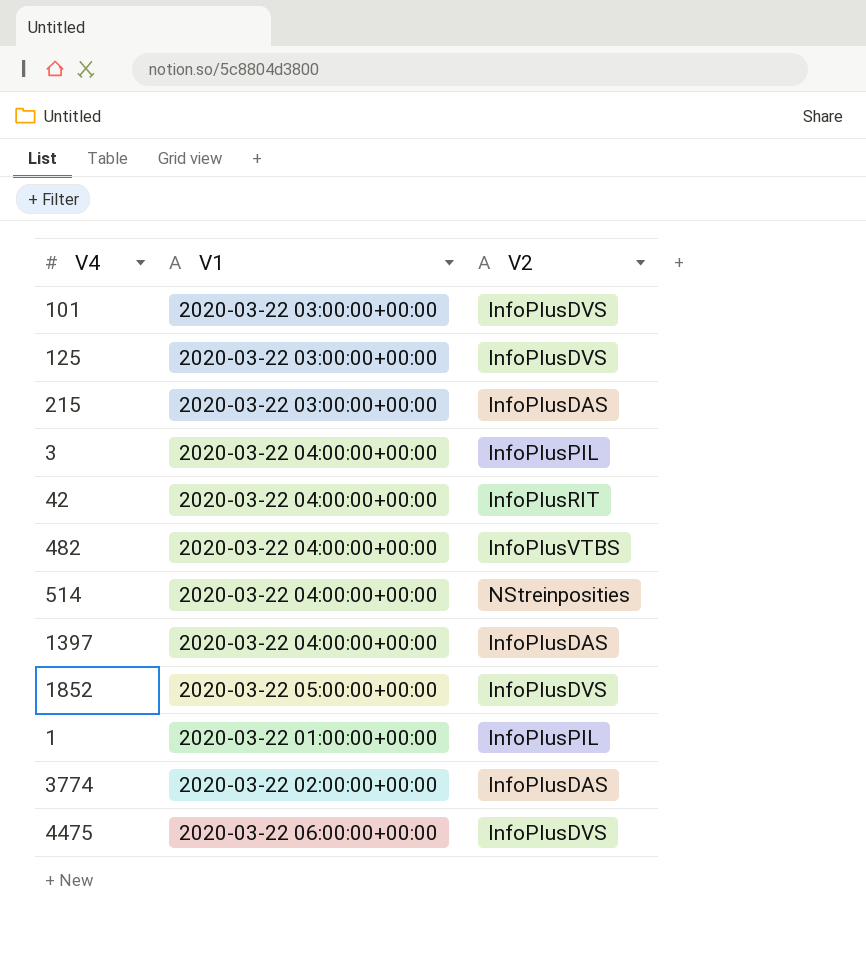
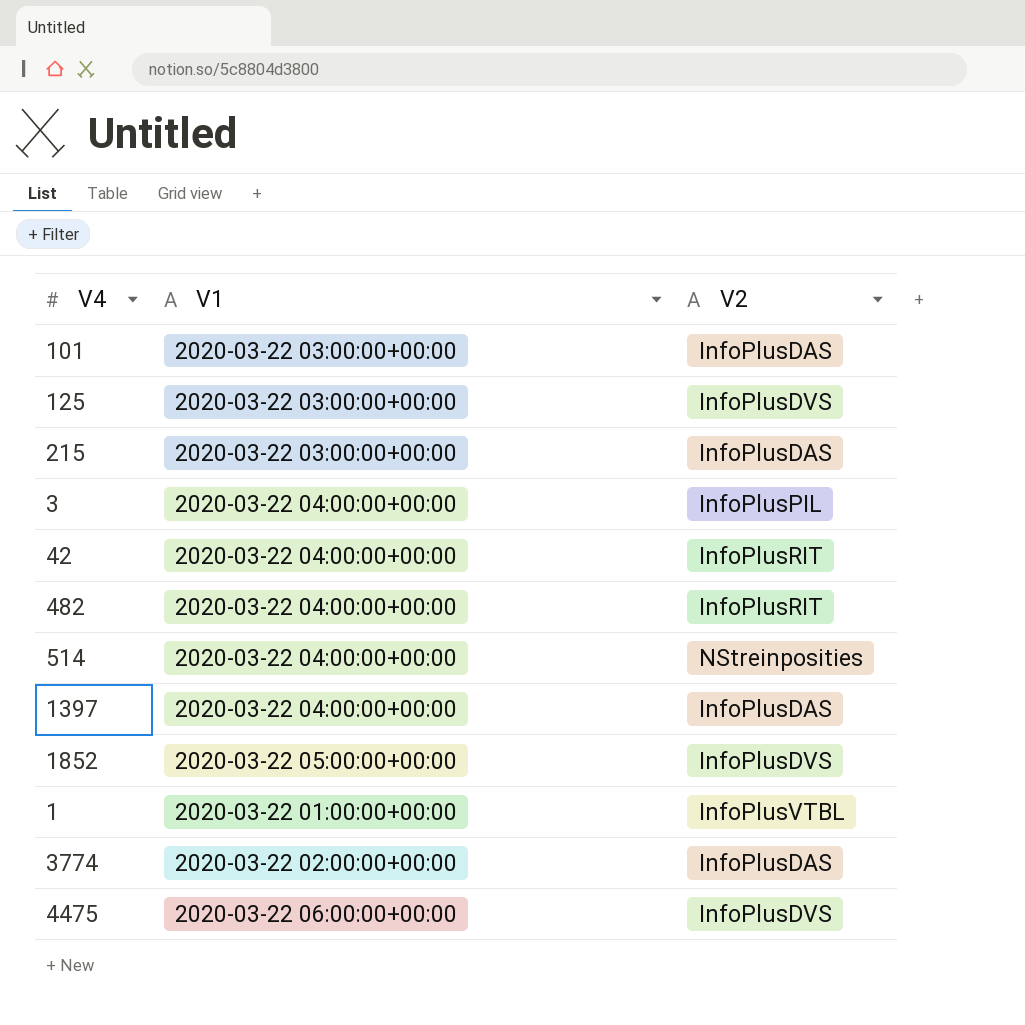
101 | V2: InfoPlusDVS -> InfoPlusDAS
482 | V2: InfoPlusVTBS -> InfoPlusRIT
1 | V2: InfoPlusPIL -> InfoPlusVTBL

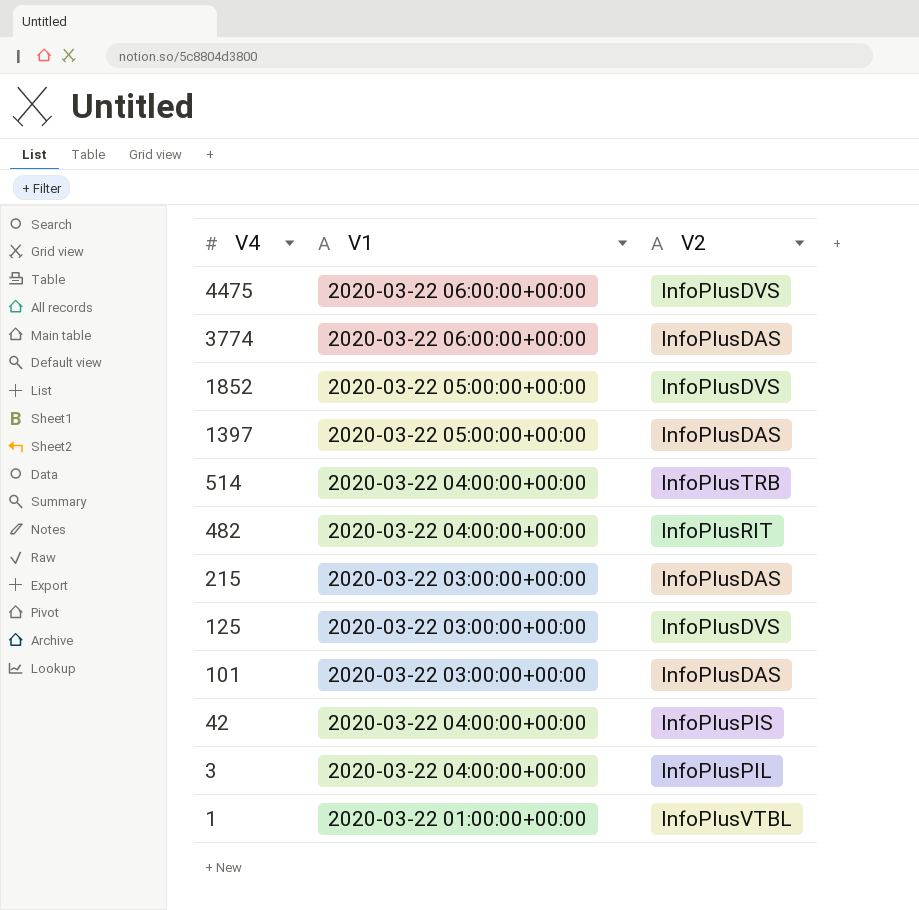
row order: none -> V4 descending
3774 | V1: 2020-03-22 02:00:00+00:00 -> 2020-03-22 06:00:00+00:00
1397 | V1: 2020-03-22 04:00:00+00:00 -> 2020-03-22 05:00:00+00:00
514 | V2: NStreinposities -> InfoPlusTRB
42 | V2: InfoPlusRIT -> InfoPlusPIS

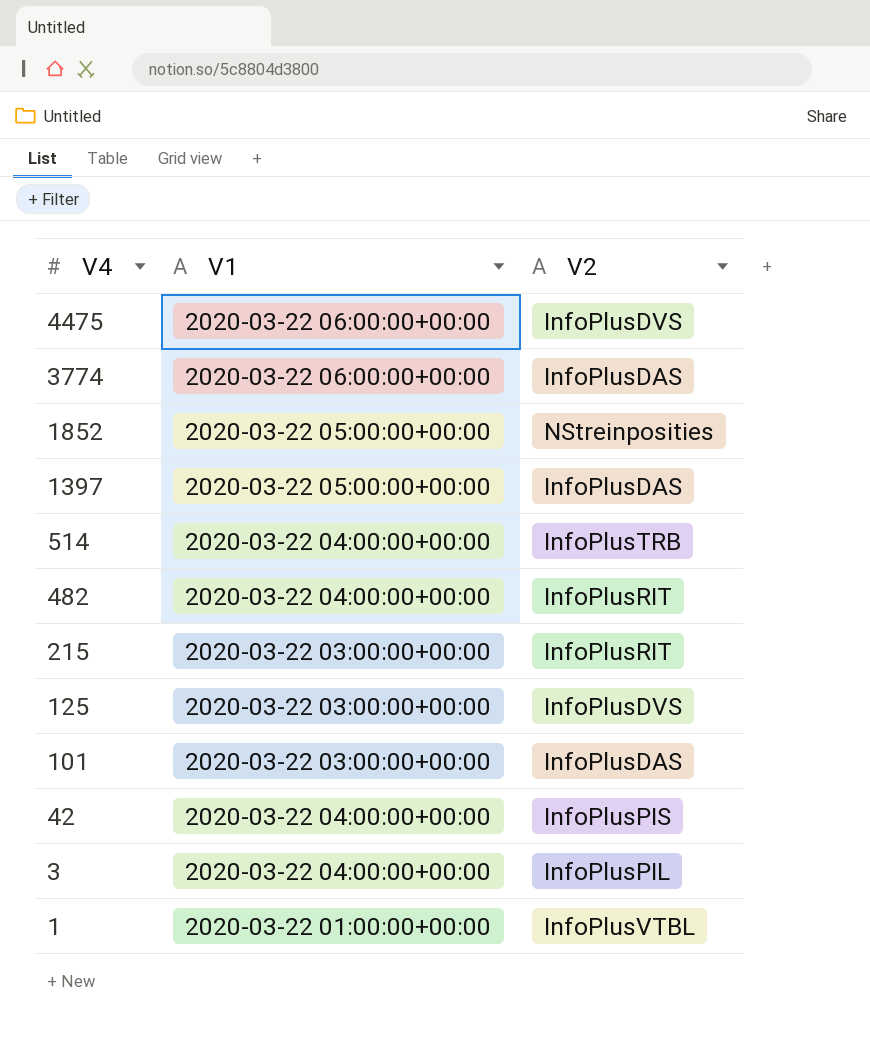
1852 | V2: InfoPlusDVS -> NStreinposities
215 | V2: InfoPlusDAS -> InfoPlusRIT

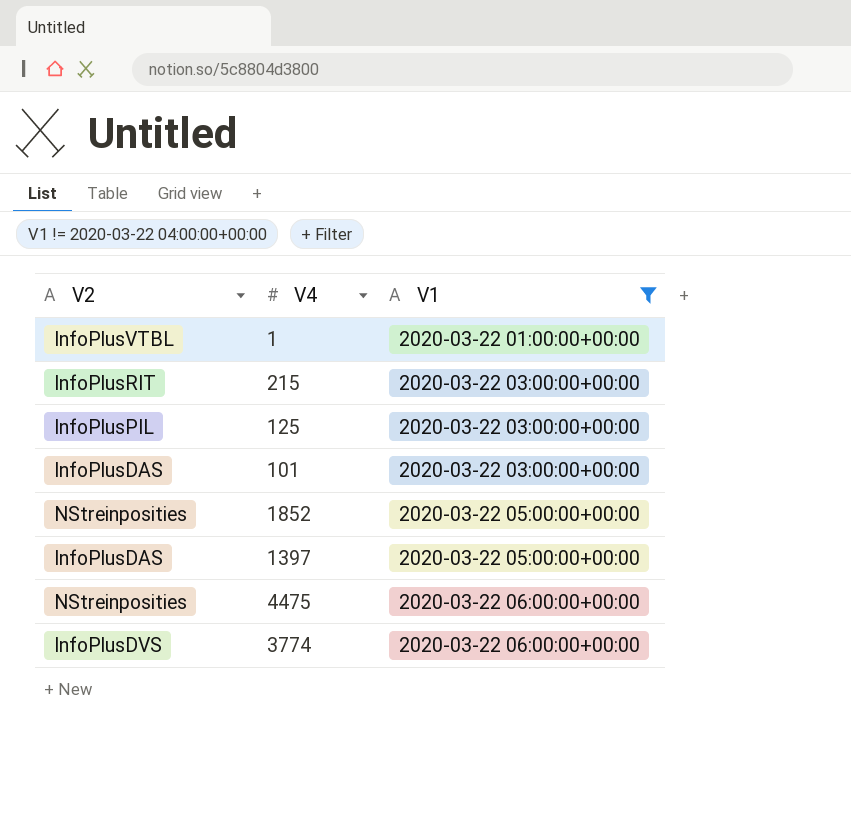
filter: none -> V1 != 2020-03-22 04:00:00+00:00
row order: V4 descending -> V1 ascending
column V2 | position: 3 -> 1
125 | V2: InfoPlusDVS -> InfoPlusPIL
4475 | V2: InfoPlusDVS -> NStreinposities
3774 | V2: InfoPlusDAS -> InfoPlusDVS

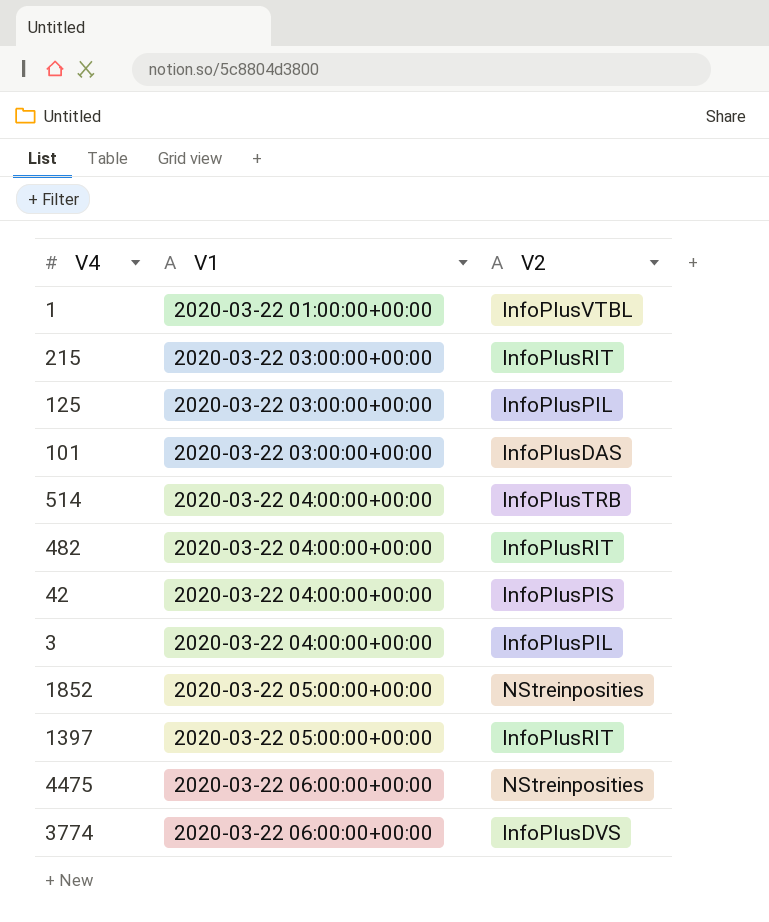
filter: V1 != 2020-03-22 04:00:00+00:00 -> none
column V2 | position: 1 -> 3
1397 | V2: InfoPlusDAS -> InfoPlusRIT

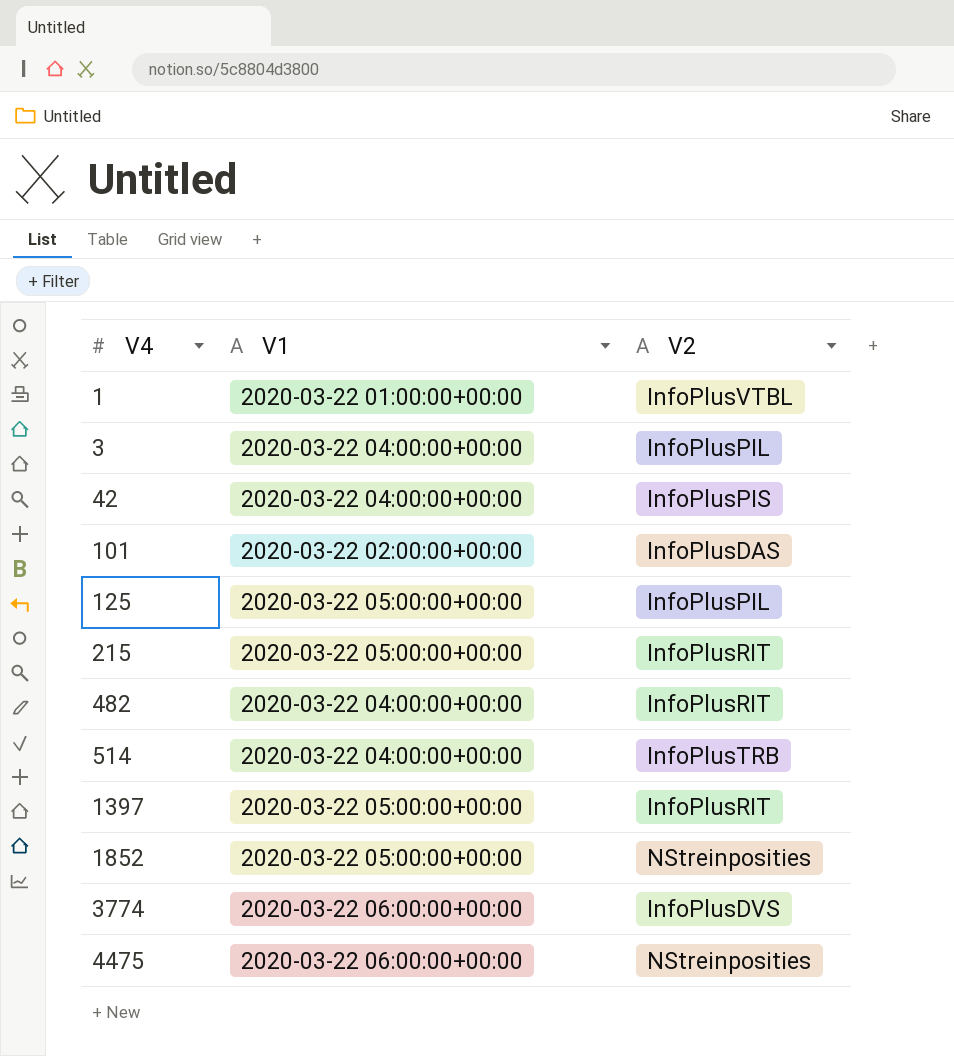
row order: V1 ascending -> V4 ascending
101 | V1: 2020-03-22 03:00:00+00:00 -> 2020-03-22 02:00:00+00:00
125 | V1: 2020-03-22 03:00:00+00:00 -> 2020-03-22 05:00:00+00:00
215 | V1: 2020-03-22 03:00:00+00:00 -> 2020-03-22 05:00:00+00:00

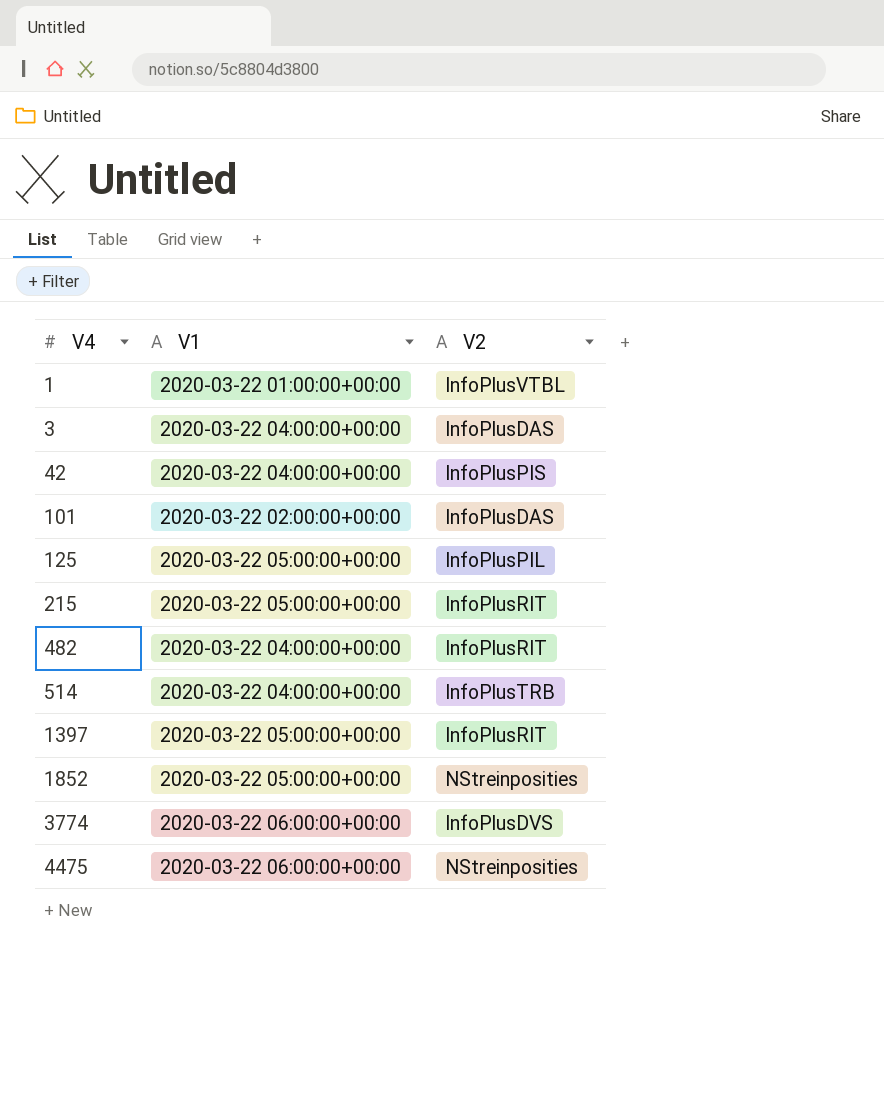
3 | V2: InfoPlusPIL -> InfoPlusDAS

